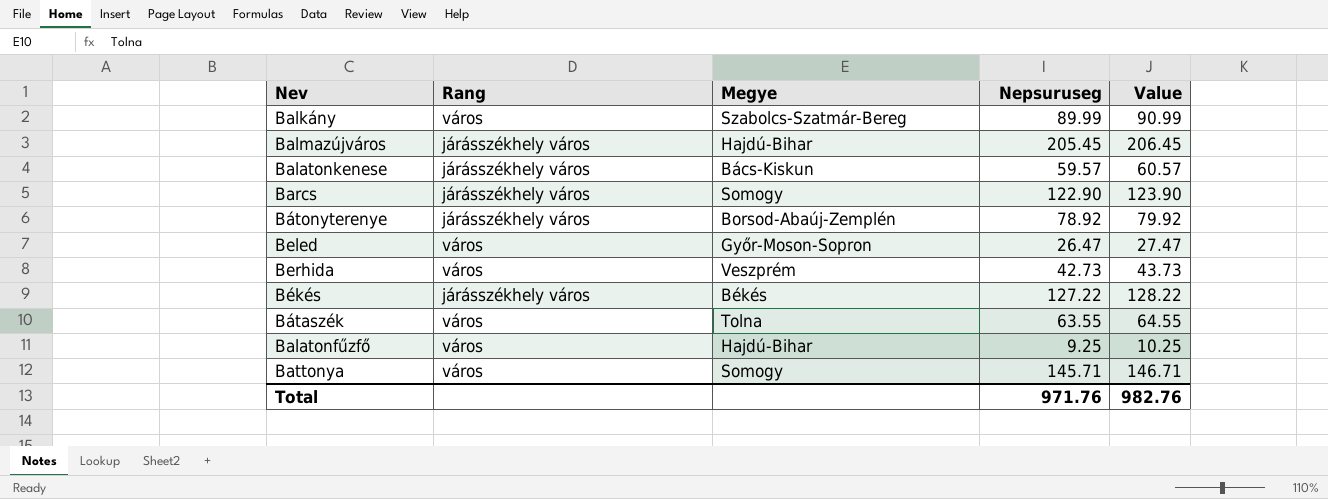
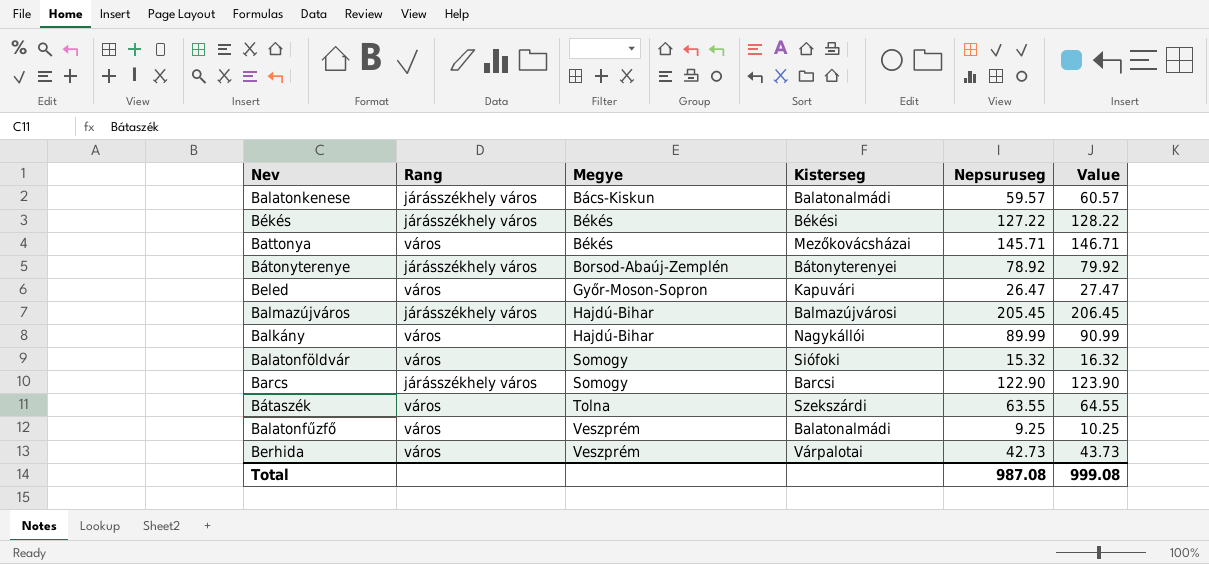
row order: none -> Megye ascending
column Kisterseg | position: none -> 4
Battonya | Megye: Somogy -> Békés
Balkány | Megye: Szabolcs-Szatmár-Bereg -> Hajdú-Bihar
row Balatonföldvár: none -> város | Somogy | Siófoki | 15.32 | 16.32
Balatonfűzfő | Megye: Hajdú-Bihar -> Veszprém
Total | Nepsuruseg: 971.76 -> 987.08
Total | Value: 982.76 -> 999.08

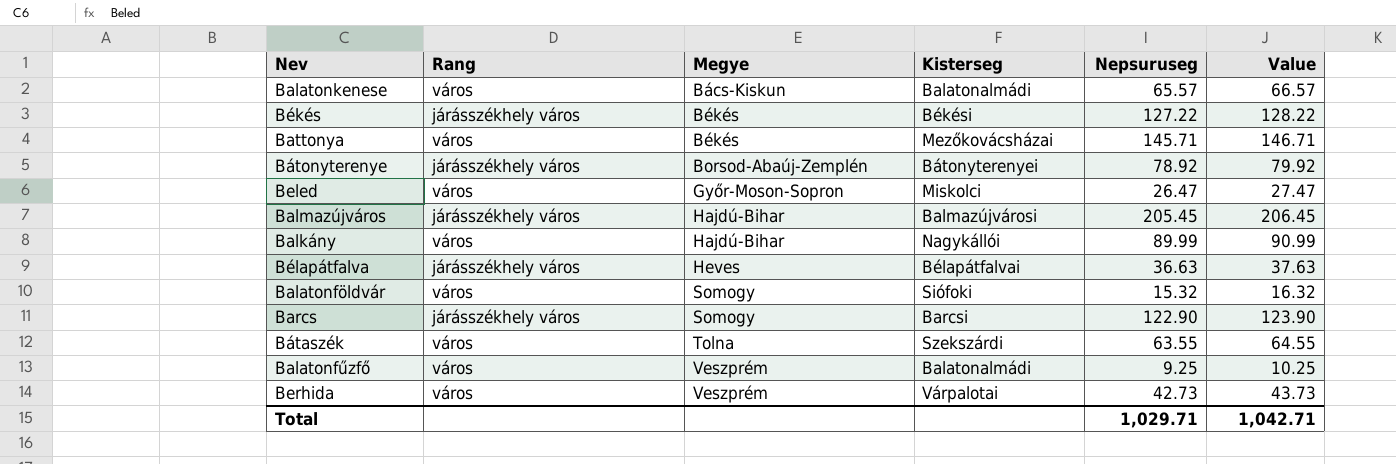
Balatonkenese | Rang: járásszékhely város -> város
Balatonkenese | Nepsuruseg: 59.57 -> 65.57
Balatonkenese | Value: 60.57 -> 66.57
Beled | Kisterseg: Kapuvári -> Miskolci
row Bélapátfalva: none -> járásszékhely város | Heves | Bélapátfalvai | 36.63 | 37.63
Total | Nepsuruseg: 987.08 -> 1,029.71
Total | Value: 999.08 -> 1,042.71

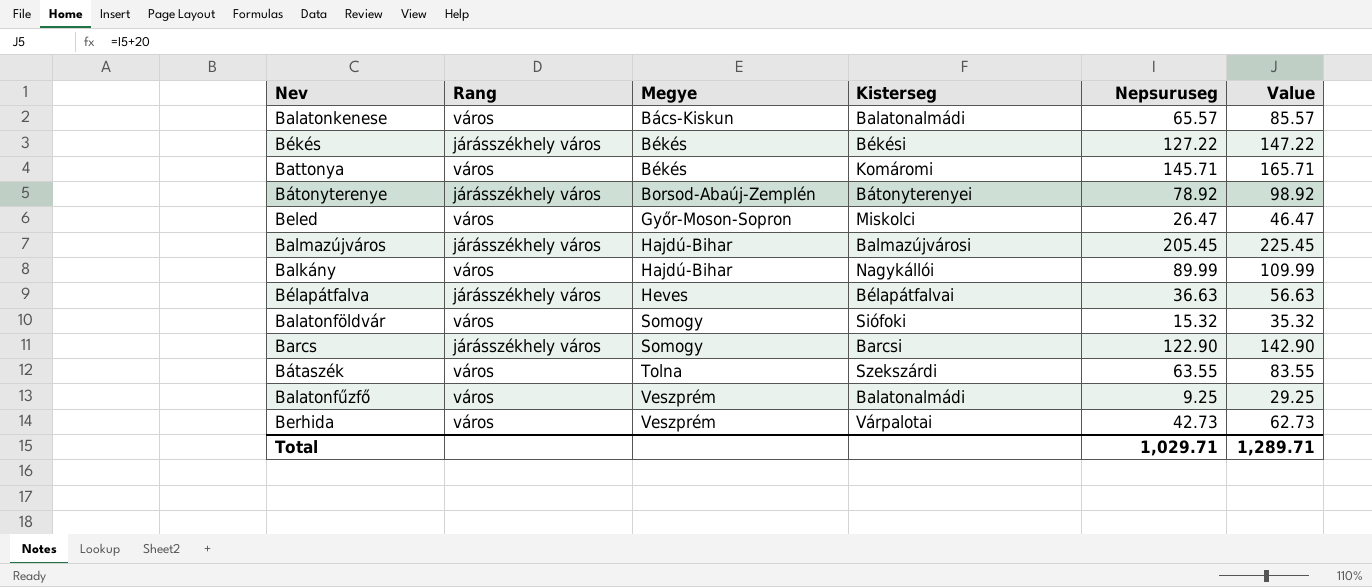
column Value | formula: [Nepsuruseg] + 1 -> [Nepsuruseg] + 20
Battonya | Kisterseg: Mezőkovácsházai -> Komáromi
Total | Value: 1,042.71 -> 1,289.71

